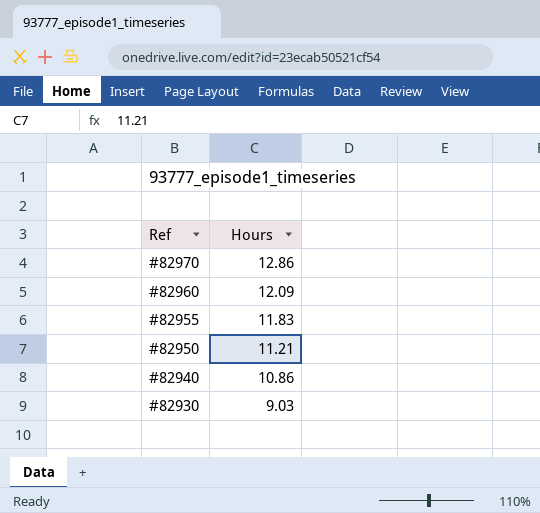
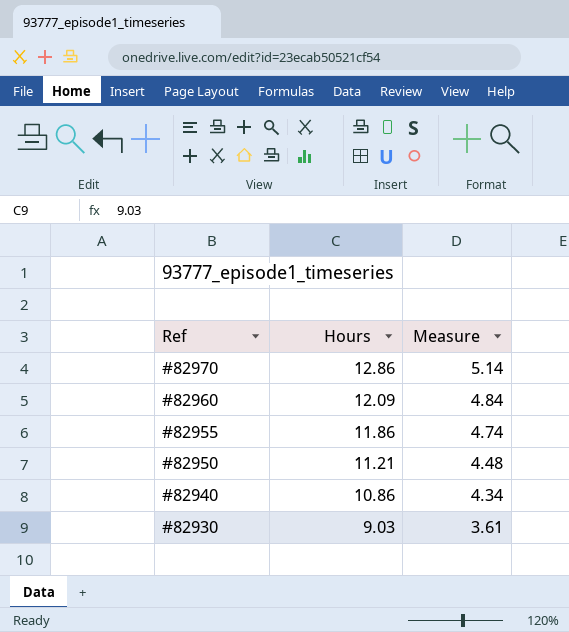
column Measure | formula: none -> [Hours] * 0.4
#82955 | Hours: 11.83 -> 11.86

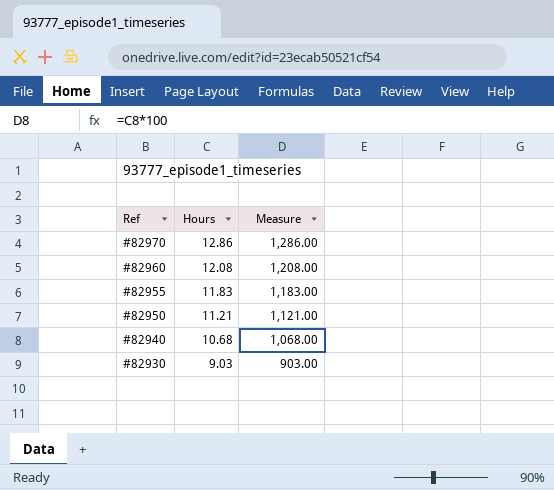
column Measure | formula: [Hours] * 0.4 -> [Hours] * 100
#82960 | Hours: 12.09 -> 12.08
#82955 | Hours: 11.86 -> 11.83
#82940 | Hours: 10.86 -> 10.68

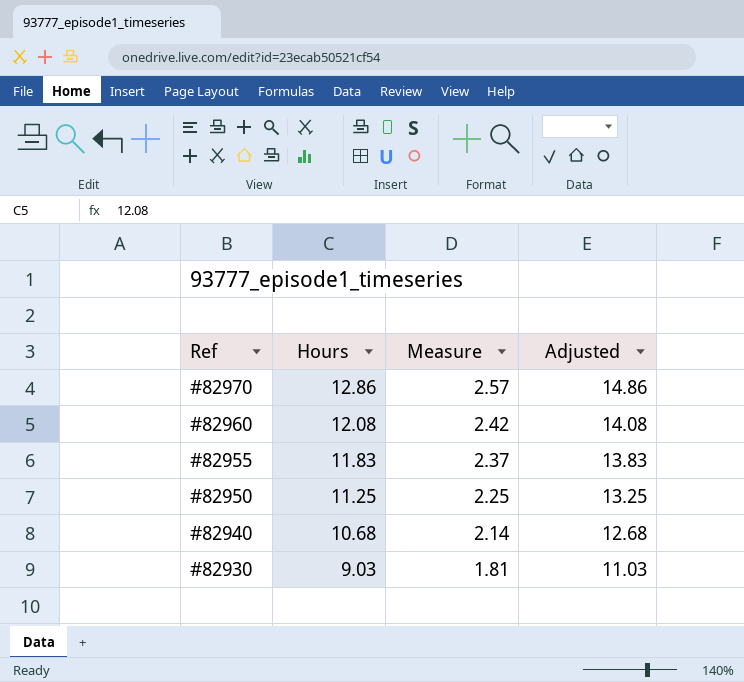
column Measure | formula: [Hours] * 100 -> [Hours] * 0.2
column Adjusted | formula: none -> [Hours] + 2
#82950 | Hours: 11.21 -> 11.25

